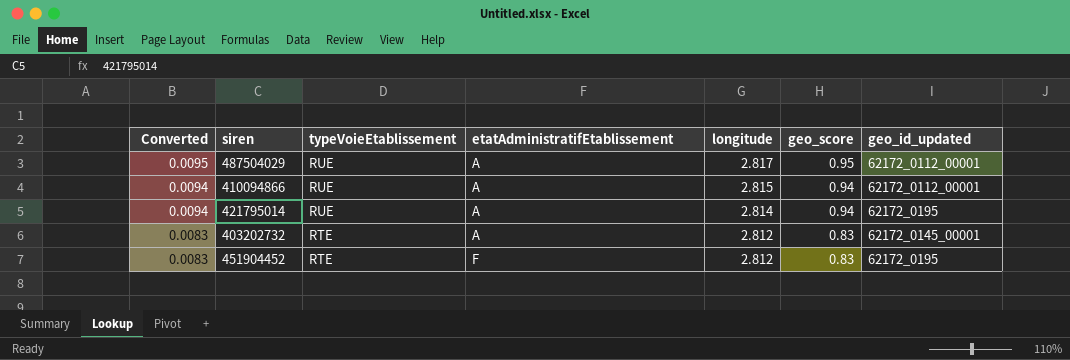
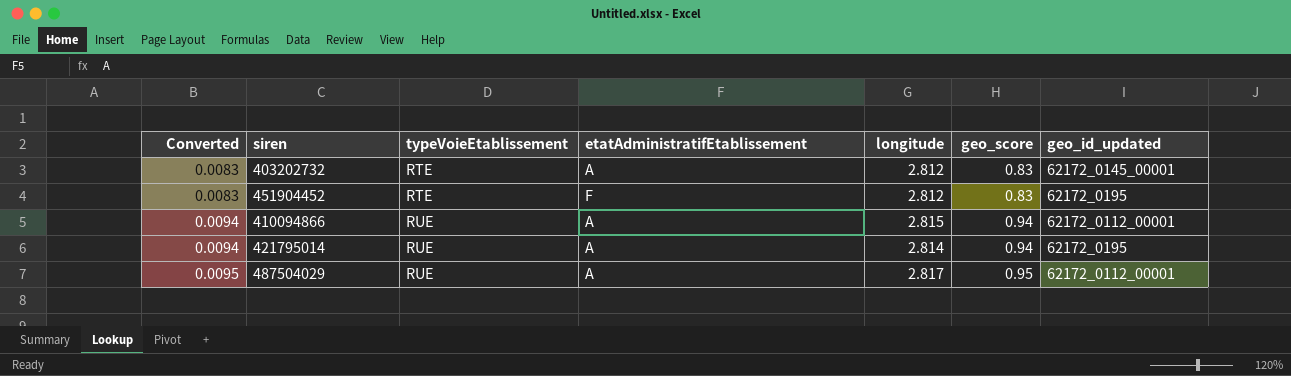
row order: Converted descending -> Converted ascending

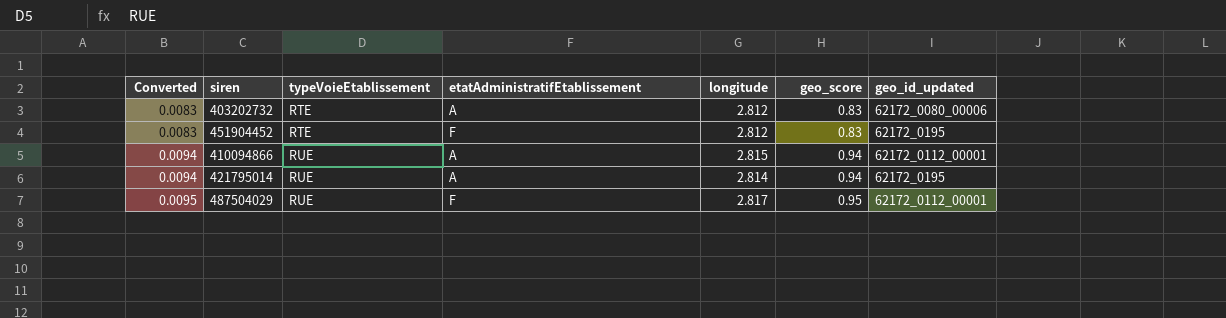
403202732 | geo_id_updated: 62172_0145_00001 -> 62172_0080_00006
487504029 | etatAdministratifEtablissement: A -> F

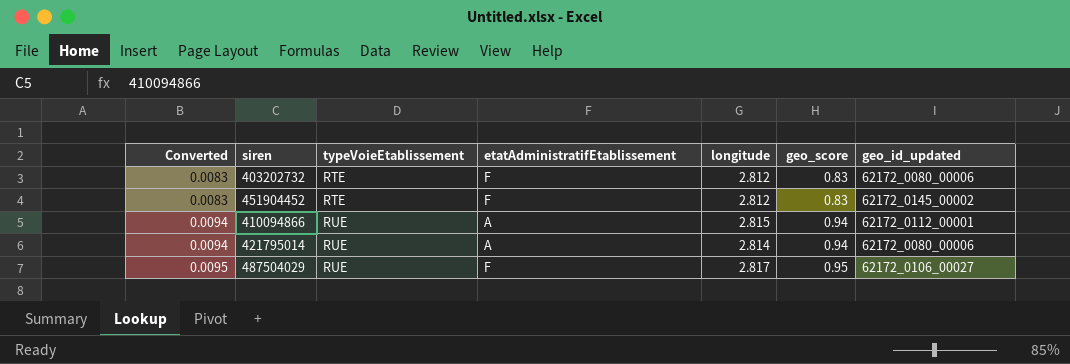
403202732 | etatAdministratifEtablissement: A -> F
451904452 | geo_id_updated: 62172_0195 -> 62172_0145_00002
421795014 | geo_id_updated: 62172_0195 -> 62172_0080_00006
487504029 | geo_id_updated: 62172_0112_00001 -> 62172_0106_00027

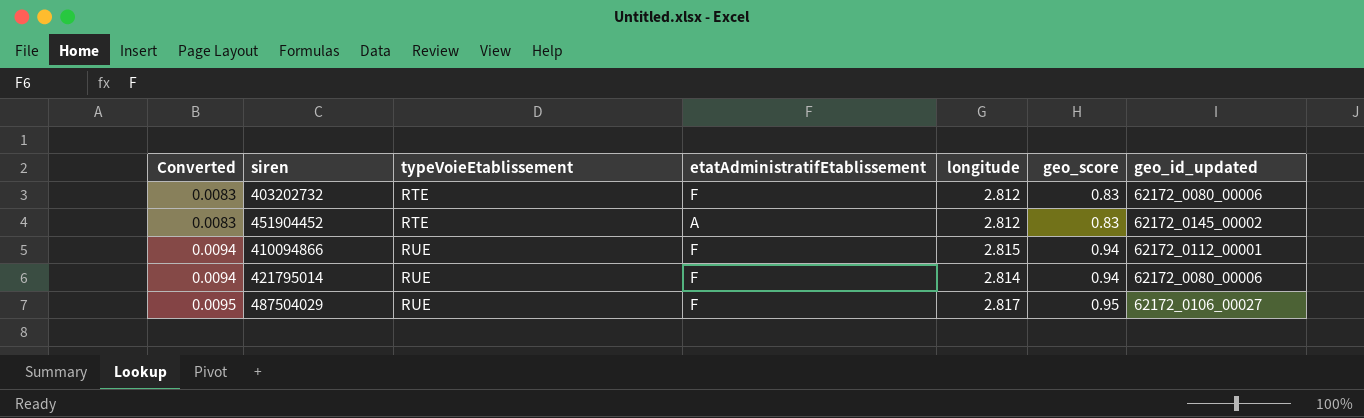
451904452 | etatAdministratifEtablissement: F -> A
410094866 | etatAdministratifEtablissement: A -> F
421795014 | etatAdministratifEtablissement: A -> F

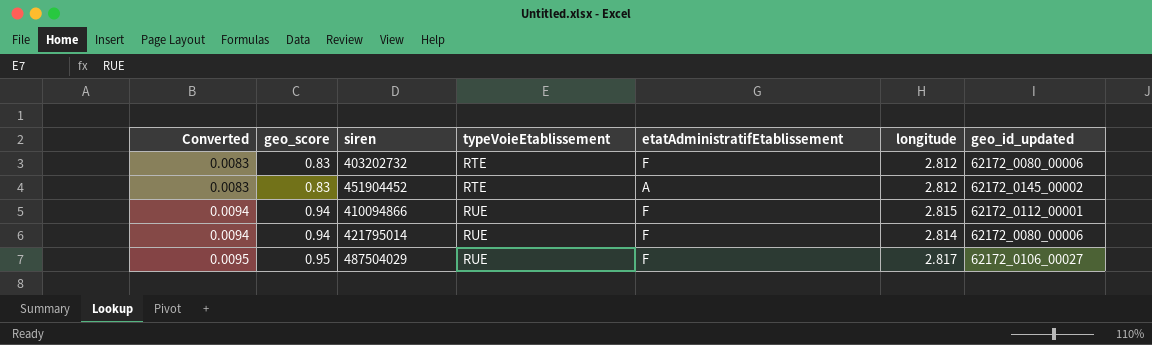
column geo_score | position: 6 -> 2

